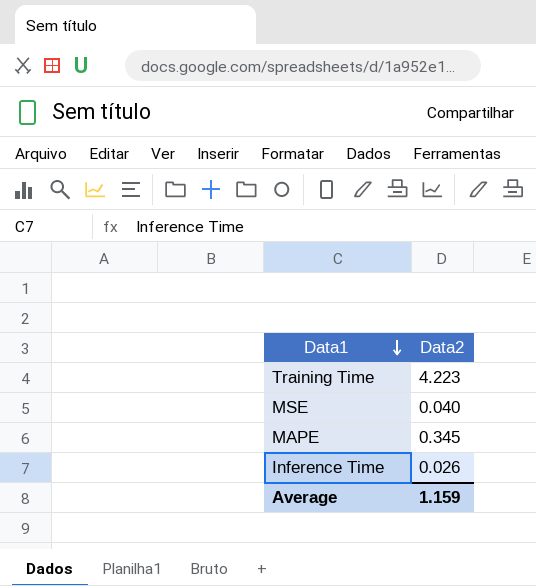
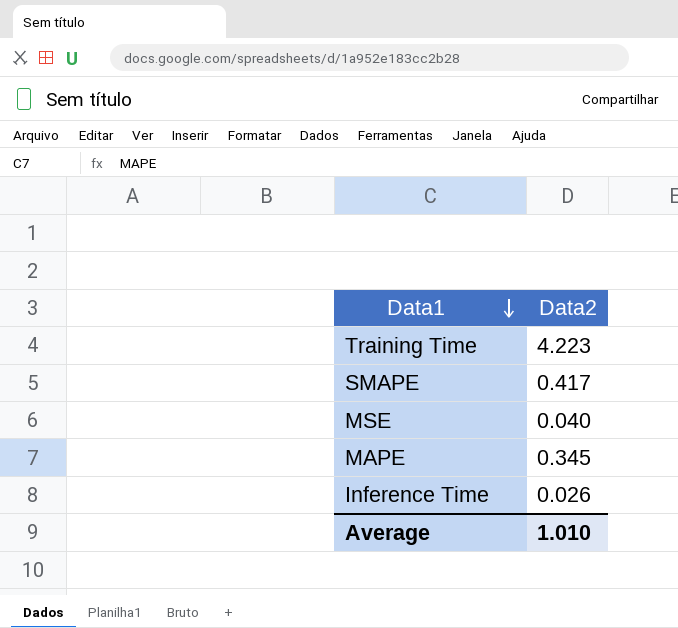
row SMAPE: none -> 0.417
Average | Data2: 1.159 -> 1.010

